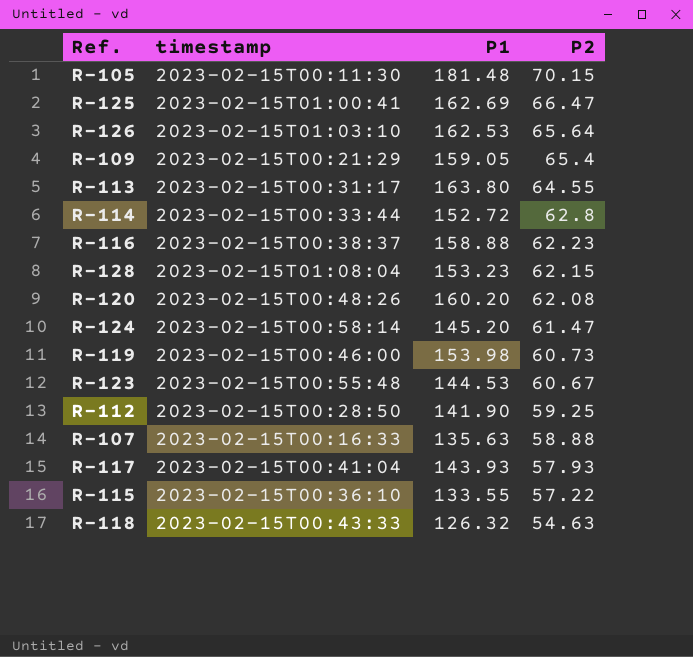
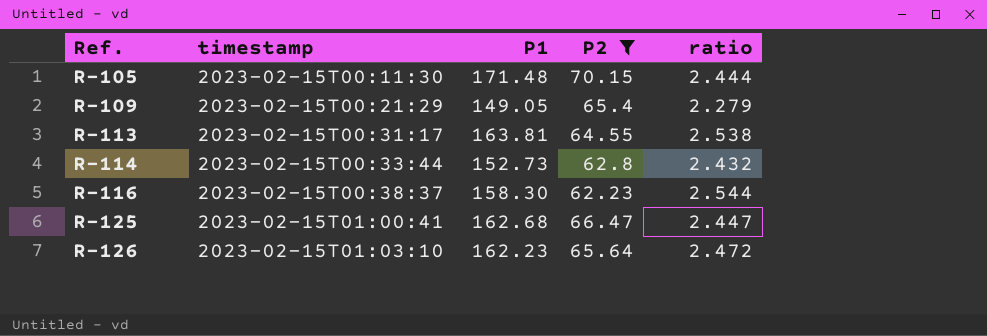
filter: none -> P2 >= 62.23
row order: P2 descending -> Ref. ascending
column ratio | formula: none -> [P1] / [P2]
R-105 | P1: 181.48 -> 171.48
R-109 | P1: 159.05 -> 149.05
R-113 | P1: 163.80 -> 163.81
R-114 | P1: 152.72 -> 152.73
R-116 | P1: 158.88 -> 158.30
R-125 | P1: 162.69 -> 162.68
R-126 | P1: 162.53 -> 162.23

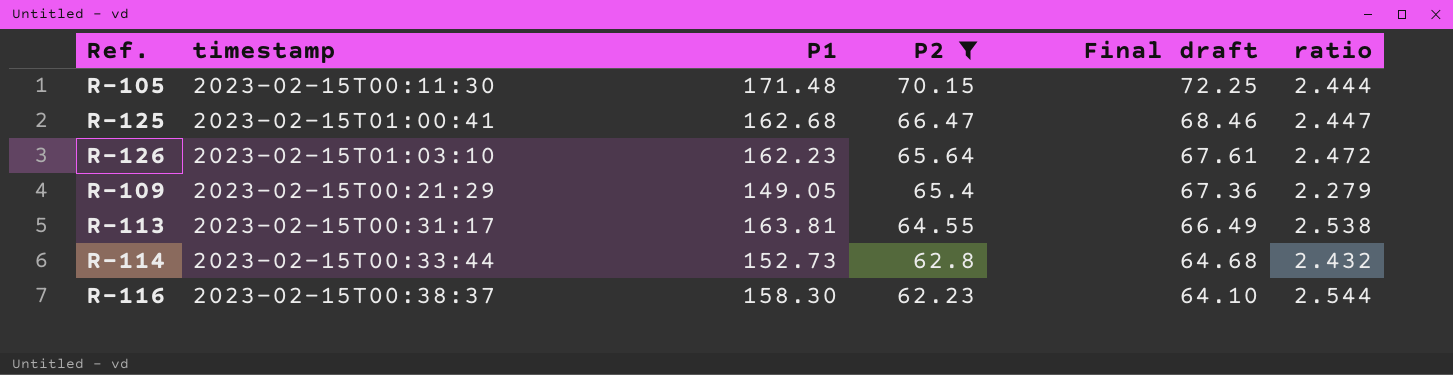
row order: Ref. ascending -> P2 descending
column Final draft | formula: none -> [P2] * 1.03

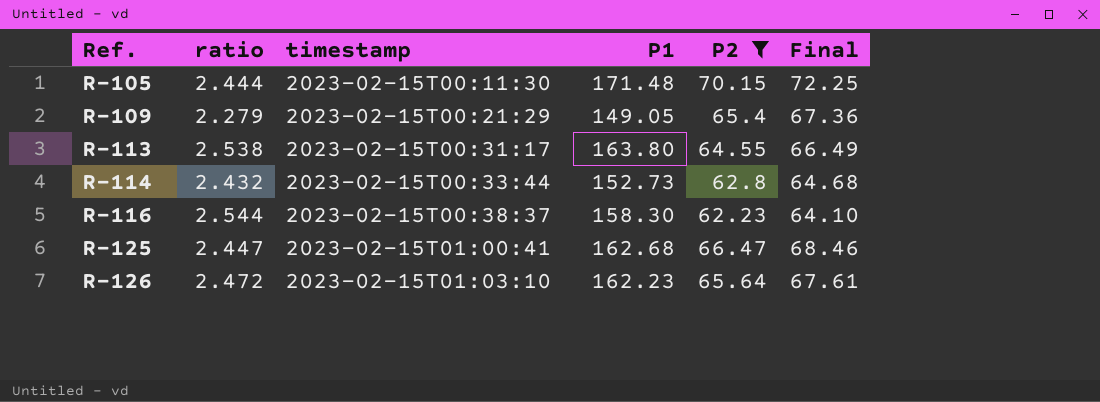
row order: P2 descending -> Ref. ascending
column ratio | position: 6 -> 2
column name: Final draft -> Final
R-113 | P1: 163.81 -> 163.80

